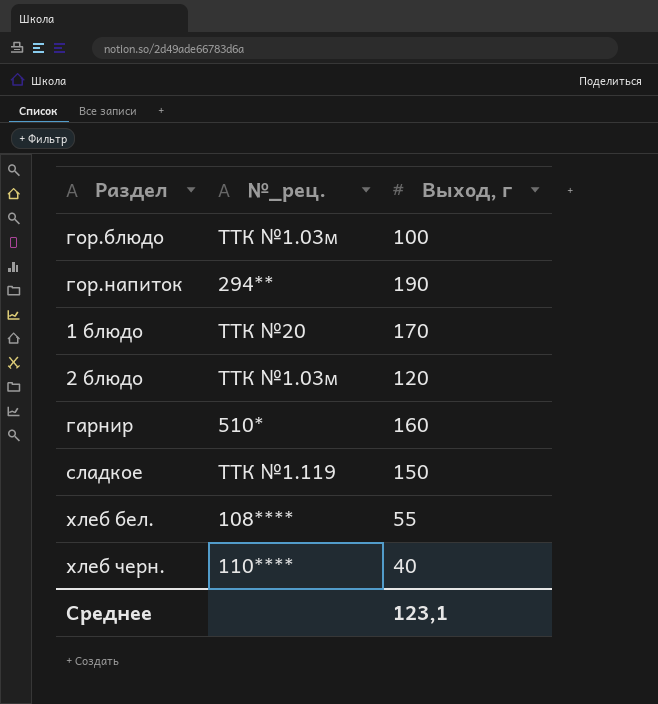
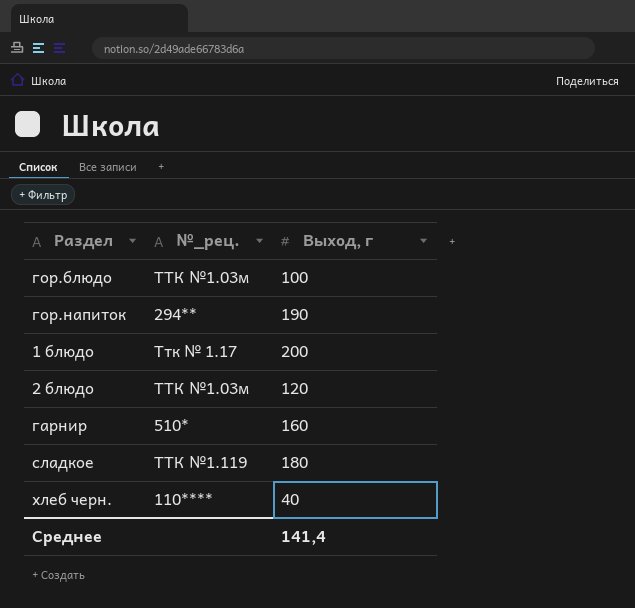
row хлеб бел.: 108**** | 55 -> none
1 блюдо | №_рец.: ТТК №20 -> Ттк № 1.17
1 блюдо | Выход, г: 170 -> 200
сладкое | Выход, г: 150 -> 180
Среднее | Выход, г: 123,1 -> 141,4

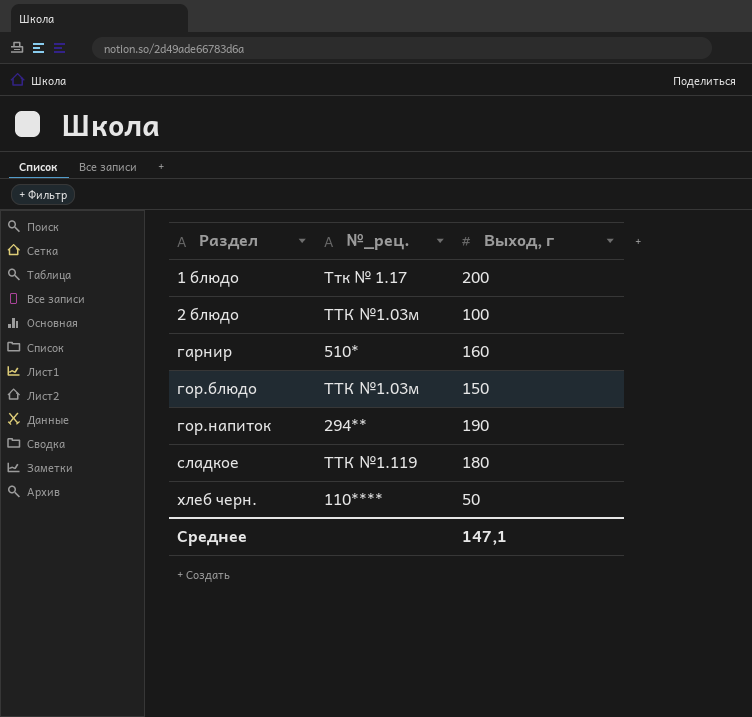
row order: none -> Раздел ascending
2 блюдо | Выход, г: 120 -> 100
гор.блюдо | Выход, г: 100 -> 150
хлеб черн. | Выход, г: 40 -> 50
Среднее | Выход, г: 141,4 -> 147,1

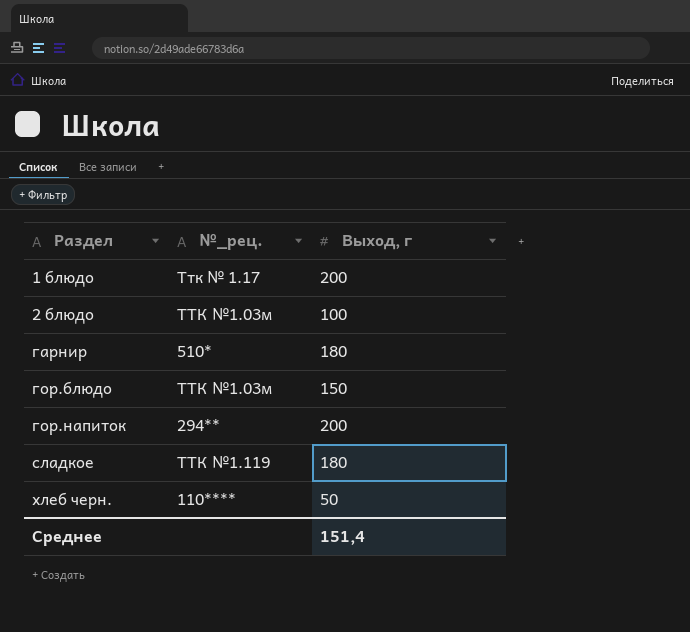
гарнир | Выход, г: 160 -> 180
гор.напиток | Выход, г: 190 -> 200
Среднее | Выход, г: 147,1 -> 151,4

